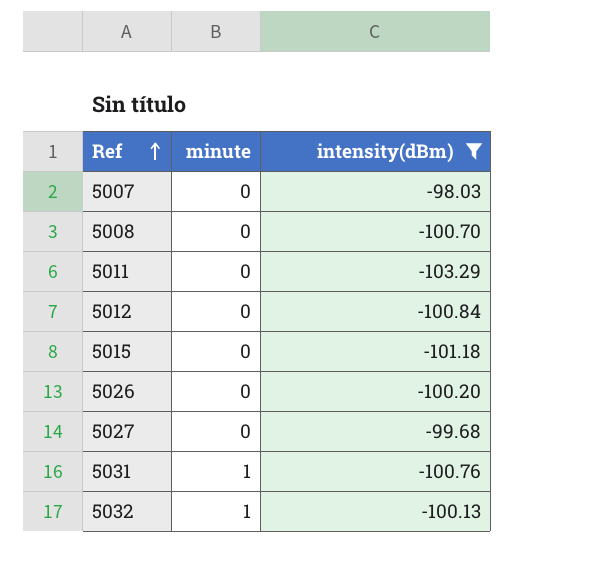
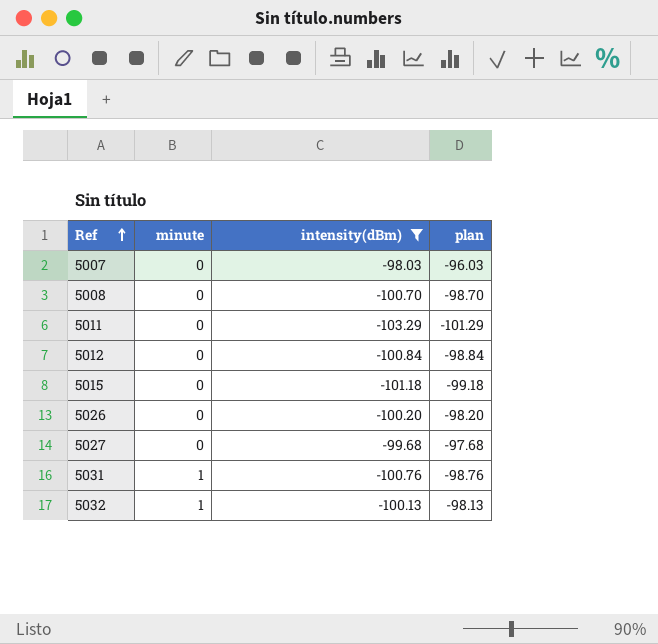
column plan | formula: none -> [intensity(dBm)] + 2

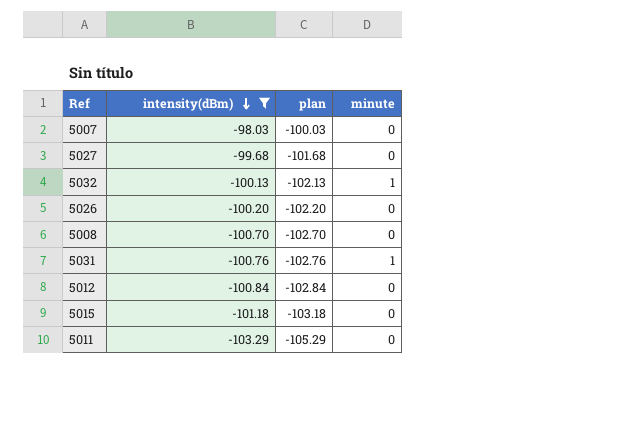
row order: Ref ascending -> intensity(dBm) descending
column plan | formula: [intensity(dBm)] + 2 -> [intensity(dBm)] - 2
column minute | position: 2 -> 4

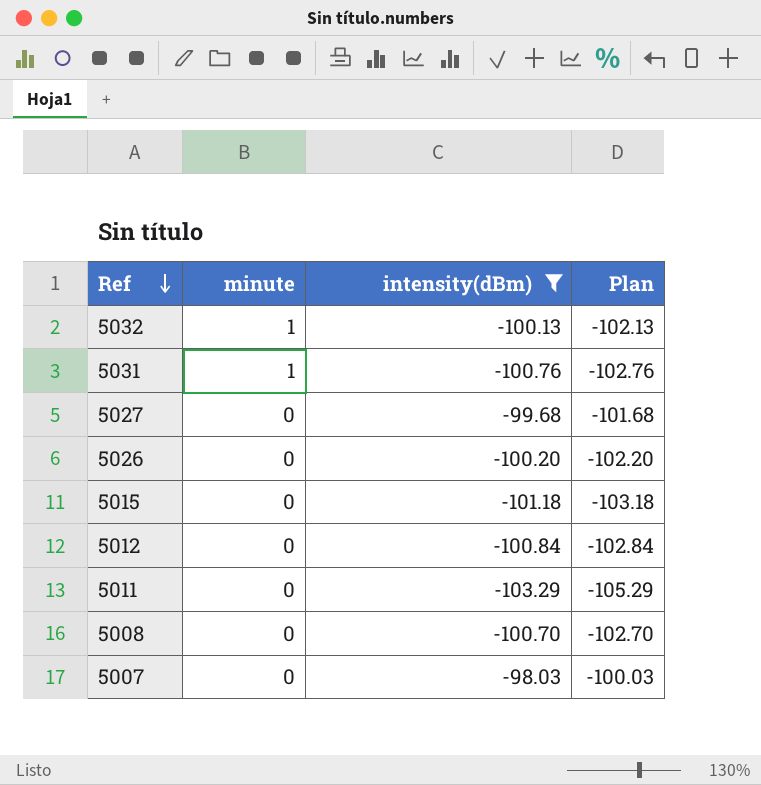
row order: intensity(dBm) descending -> Ref descending
column minute | position: 4 -> 2
column name: plan -> Plan

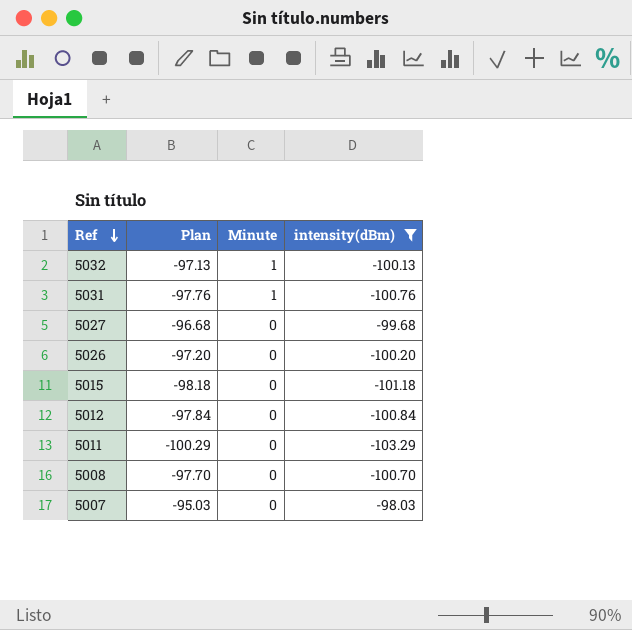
column Plan | formula: [intensity(dBm)] - 2 -> [intensity(dBm)] + 3
column Plan | position: 4 -> 2
column name: minute -> Minute

